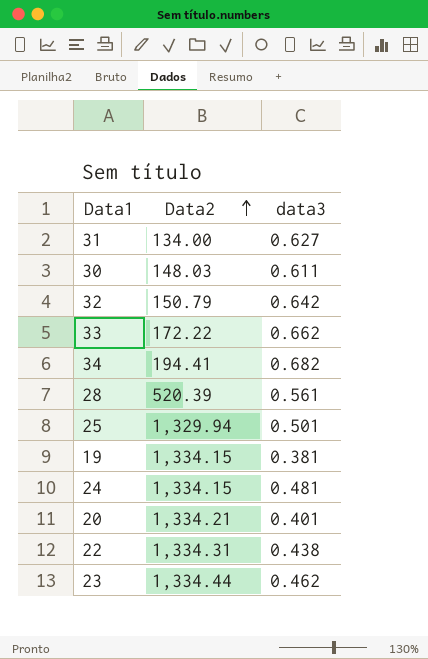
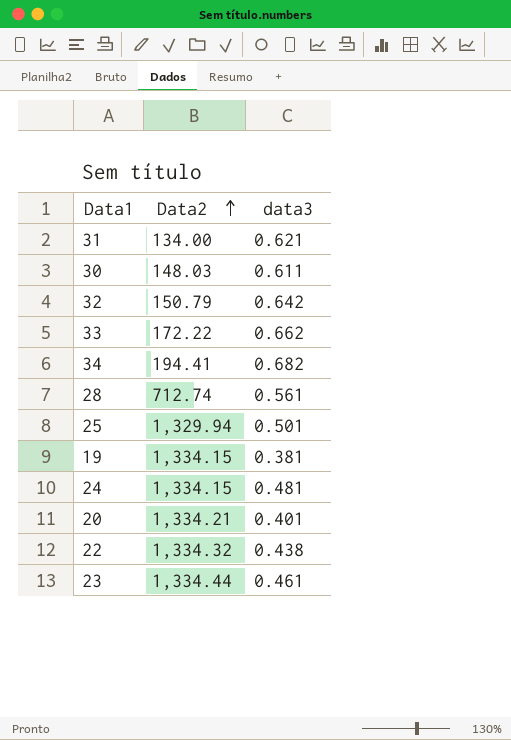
31 | data3: 0.627 -> 0.621
28 | Data2: 520.39 -> 712.74
22 | Data2: 1,334.31 -> 1,334.32
23 | data3: 0.462 -> 0.461

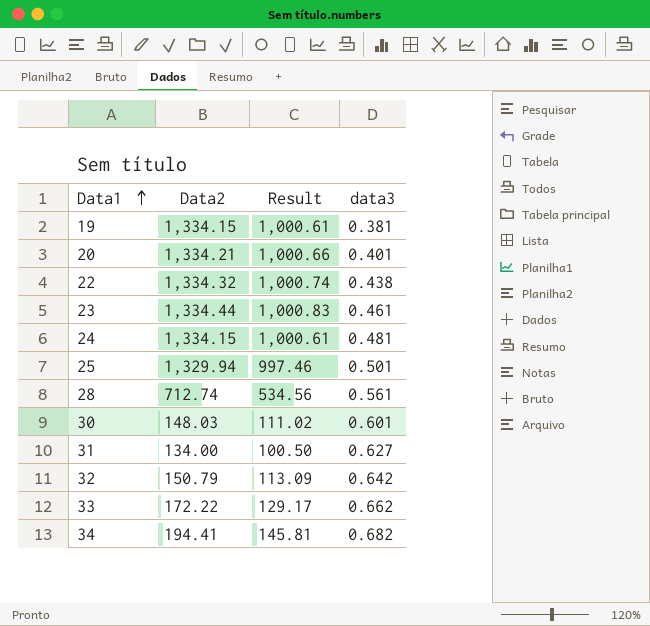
row order: Data2 ascending -> Data1 ascending
column Result | formula: none -> [Data2] * 0.75
30 | data3: 0.611 -> 0.601
31 | data3: 0.621 -> 0.627

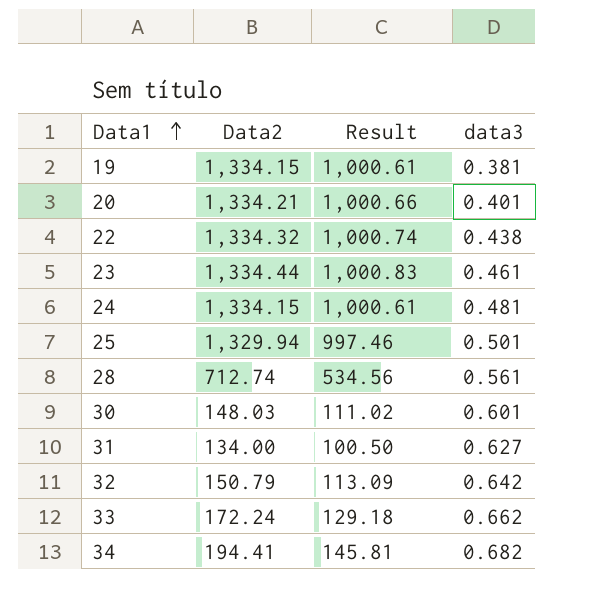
33 | Data2: 172.22 -> 172.24
33 | Result: 129.17 -> 129.18

